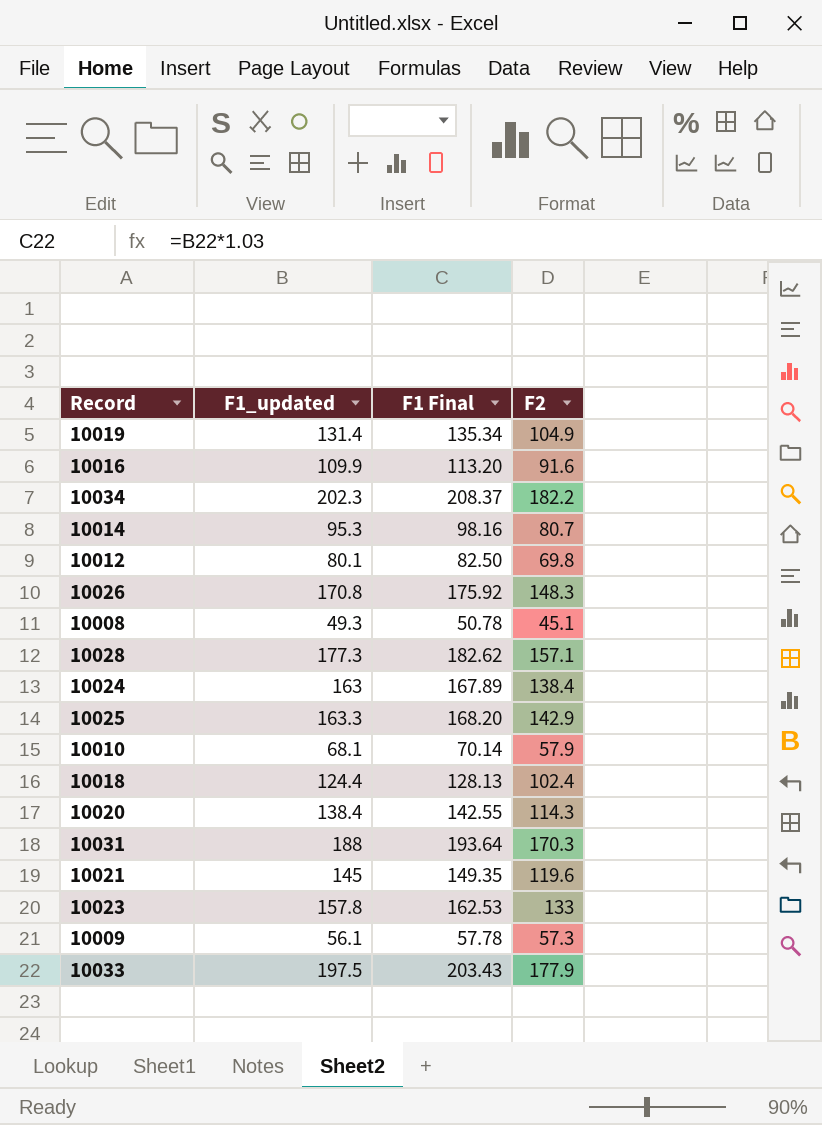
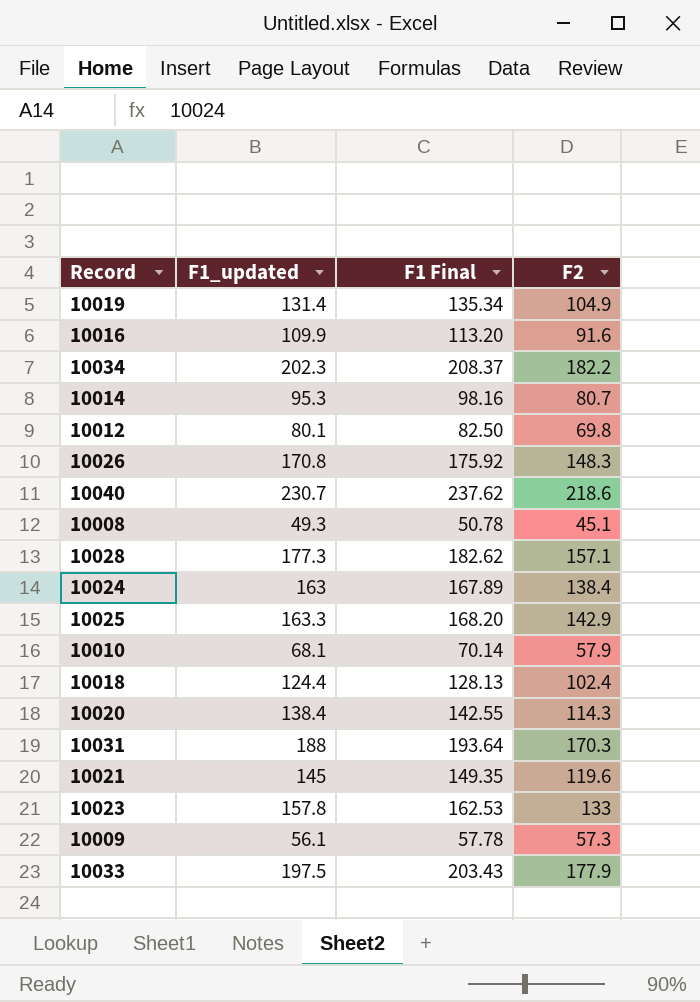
row 10040: none -> 230.7 | 237.62 | 218.6

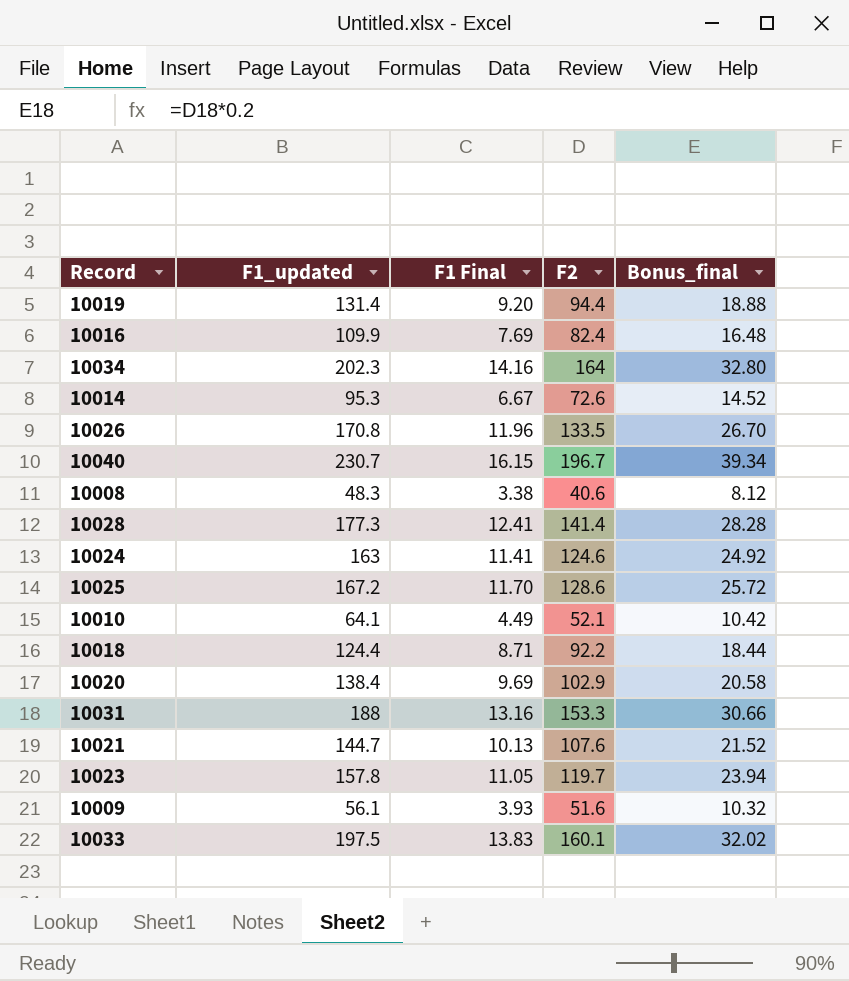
column F1 Final | formula: [F1_updated] * 1.03 -> [F1_updated] * 0.07
column Bonus_final | formula: none -> [F2] * 0.2
row 10012: 80.1 | 82.50 | 69.8 -> none
10019 | F2: 104.9 -> 94.4
10016 | F2: 91.6 -> 82.4
10034 | F2: 182.2 -> 164
10014 | F2: 80.7 -> 72.6
10026 | F2: 148.3 -> 133.5
10040 | F2: 218.6 -> 196.7
10008 | F1_updated: 49.3 -> 48.3
10008 | F2: 45.1 -> 40.6
10028 | F2: 157.1 -> 141.4
10024 | F2: 138.4 -> 124.6
10025 | F1_updated: 163.3 -> 167.2
10025 | F2: 142.9 -> 128.6
10010 | F1_updated: 68.1 -> 64.1
10010 | F2: 57.9 -> 52.1
10018 | F2: 102.4 -> 92.2
10020 | F2: 114.3 -> 102.9
10031 | F2: 170.3 -> 153.3
10021 | F1_updated: 145 -> 144.7
10021 | F2: 119.6 -> 107.6
10023 | F2: 133 -> 119.7
10009 | F2: 57.3 -> 51.6
10033 | F2: 177.9 -> 160.1

